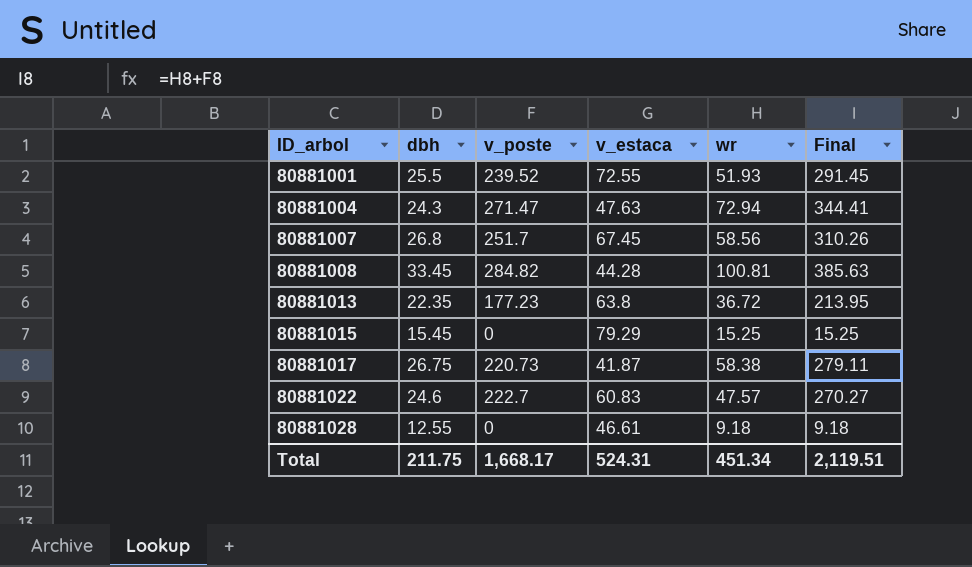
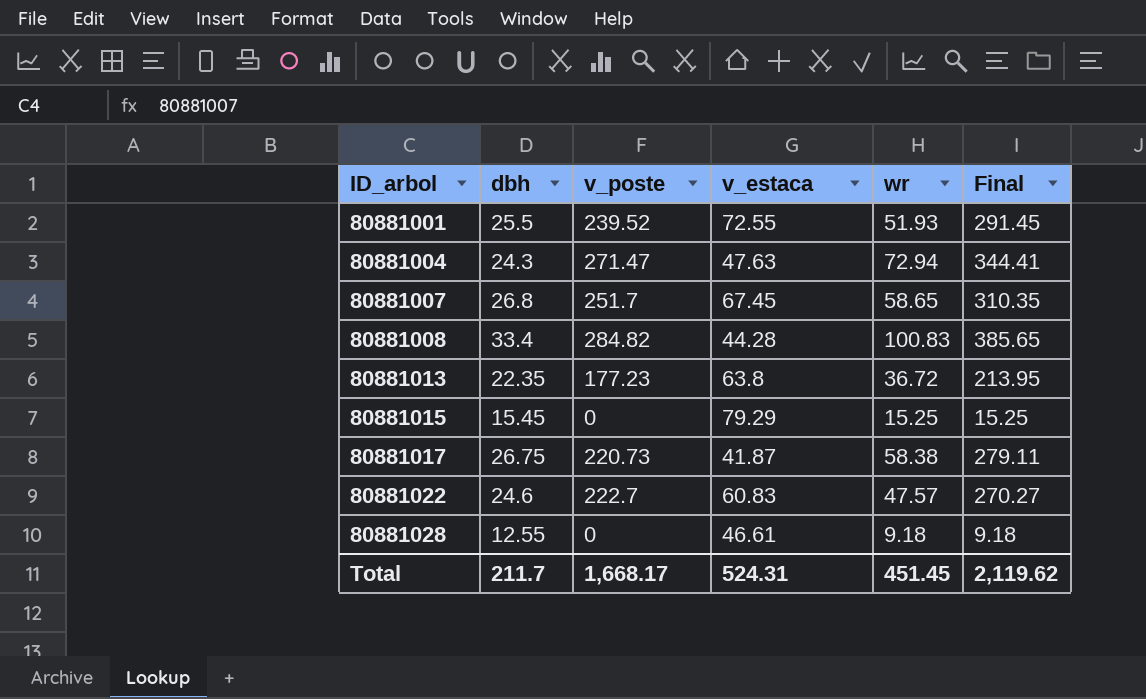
80881007 | wr: 58.56 -> 58.65
80881007 | Final: 310.26 -> 310.35
80881008 | dbh: 33.45 -> 33.4
80881008 | wr: 100.81 -> 100.83
80881008 | Final: 385.63 -> 385.65
Total | dbh: 211.75 -> 211.7
Total | wr: 451.34 -> 451.45
Total | Final: 2,119.51 -> 2,119.62

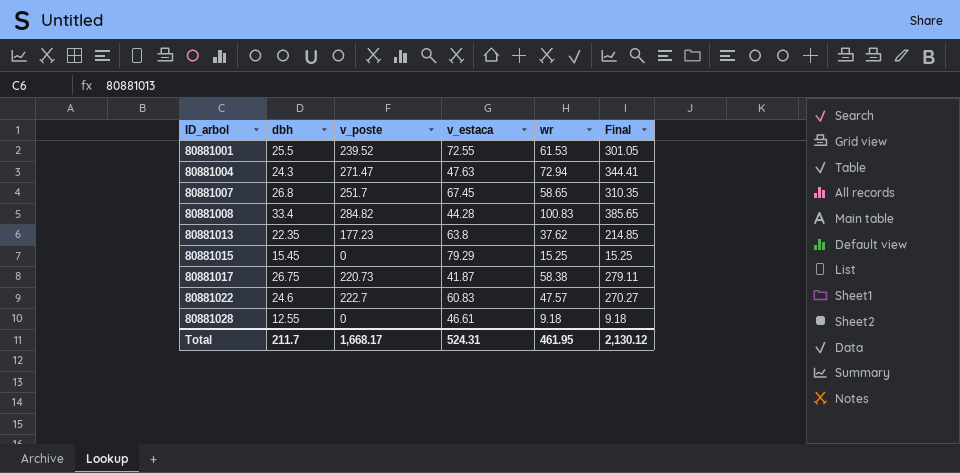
80881001 | wr: 51.93 -> 61.53
80881001 | Final: 291.45 -> 301.05
80881013 | wr: 36.72 -> 37.62
80881013 | Final: 213.95 -> 214.85
Total | wr: 451.45 -> 461.95
Total | Final: 2,119.62 -> 2,130.12

